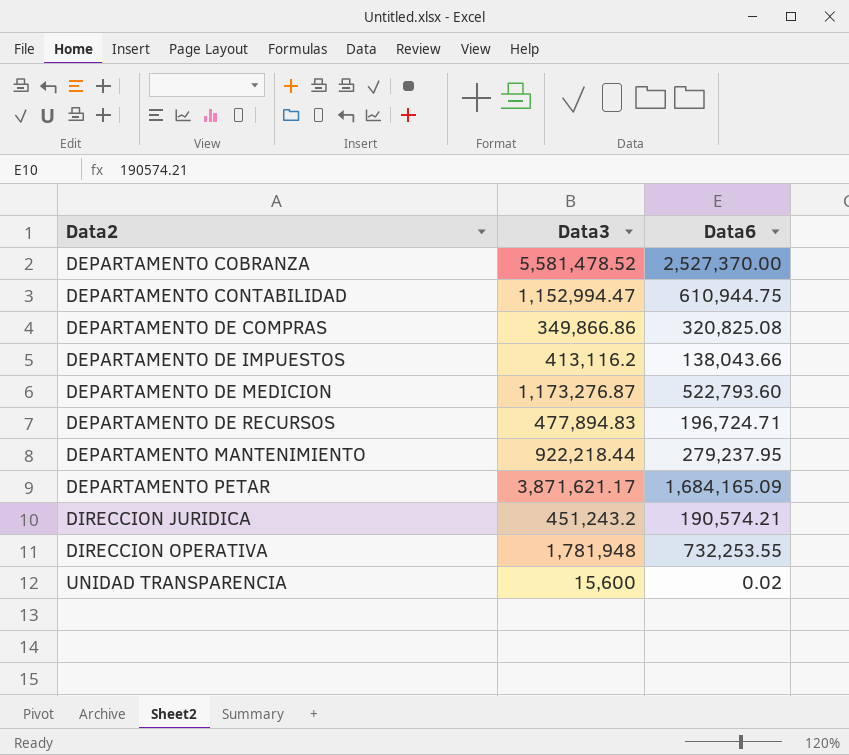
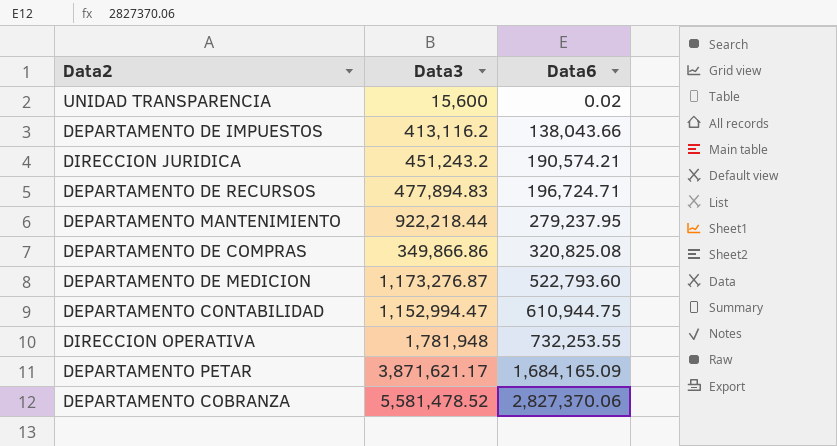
row order: Data2 ascending -> Data6 ascending
DEPARTAMENTO COBRANZA | Data6: 2,527,370.00 -> 2,827,370.06

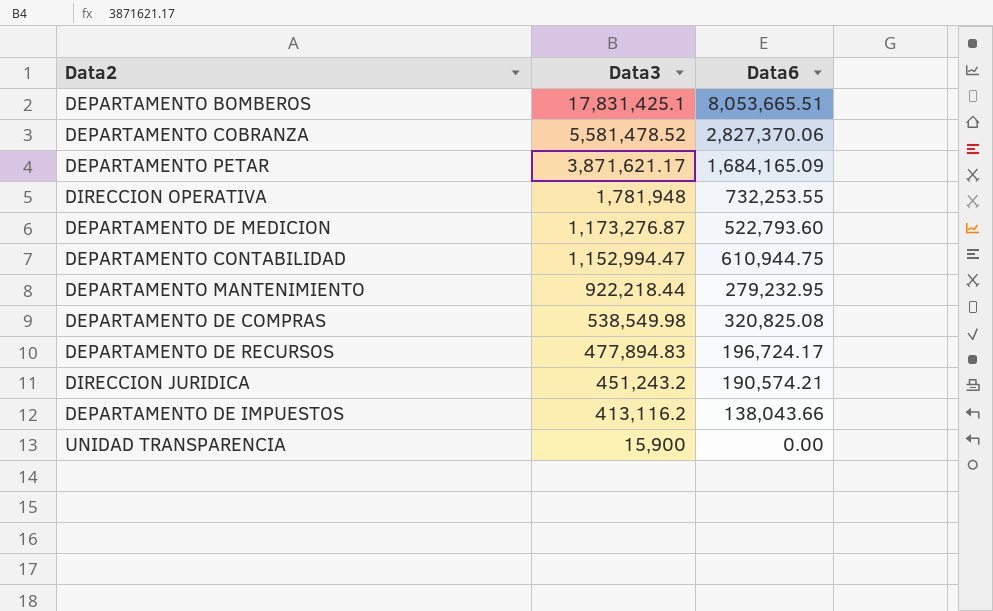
row order: Data6 ascending -> Data3 descending
row DEPARTAMENTO BOMBEROS: none -> 17,831,425.1 | 8,053,665.51
DEPARTAMENTO MANTENIMIENTO | Data6: 279,237.95 -> 279,232.95
DEPARTAMENTO DE COMPRAS | Data3: 349,866.86 -> 538,549.98
DEPARTAMENTO DE RECURSOS | Data6: 196,724.71 -> 196,724.17
UNIDAD TRANSPARENCIA | Data3: 15,600 -> 15,900
UNIDAD TRANSPARENCIA | Data6: 0.02 -> 0.00

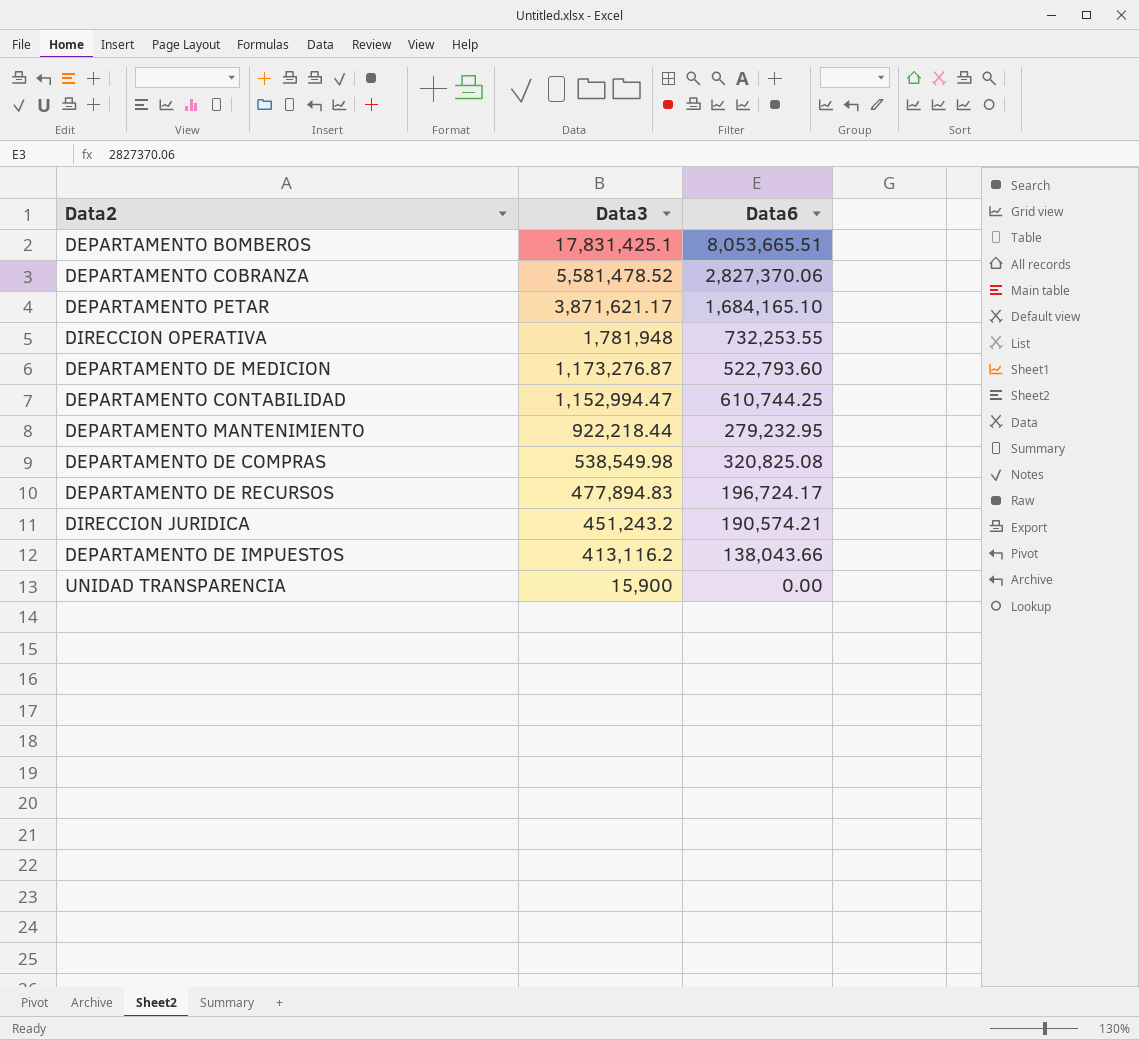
DEPARTAMENTO PETAR | Data6: 1,684,165.09 -> 1,684,165.10
DEPARTAMENTO CONTABILIDAD | Data6: 610,944.75 -> 610,744.25

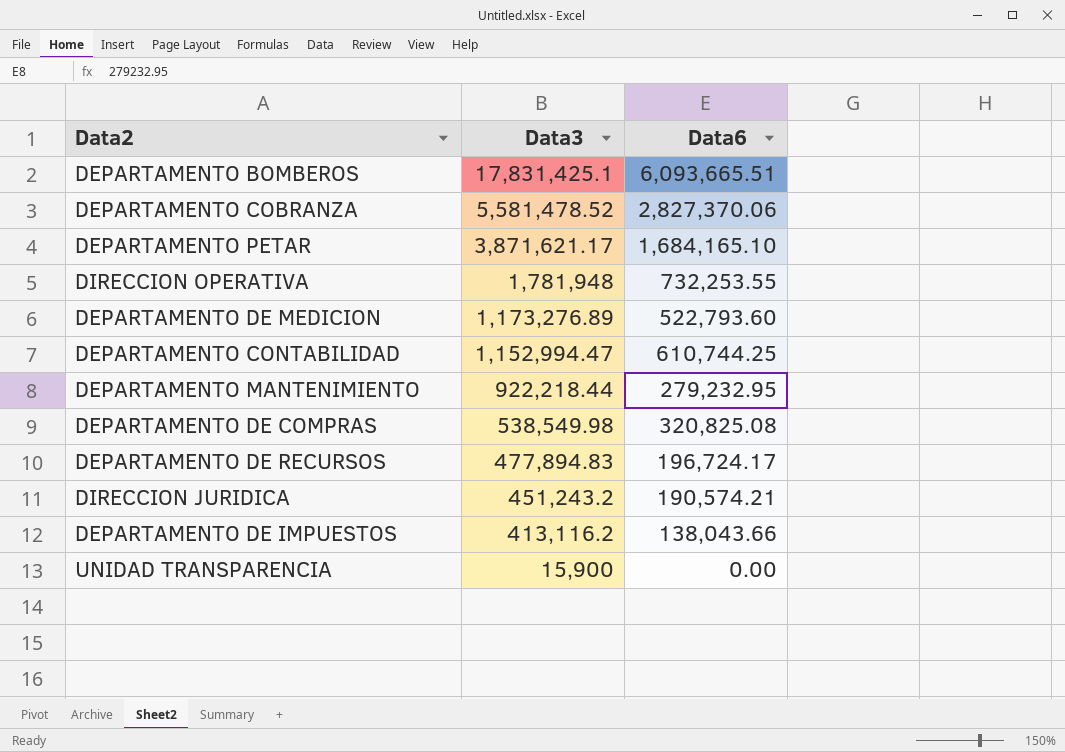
DEPARTAMENTO BOMBEROS | Data6: 8,053,665.51 -> 6,093,665.51
DEPARTAMENTO DE MEDICION | Data3: 1,173,276.87 -> 1,173,276.89

